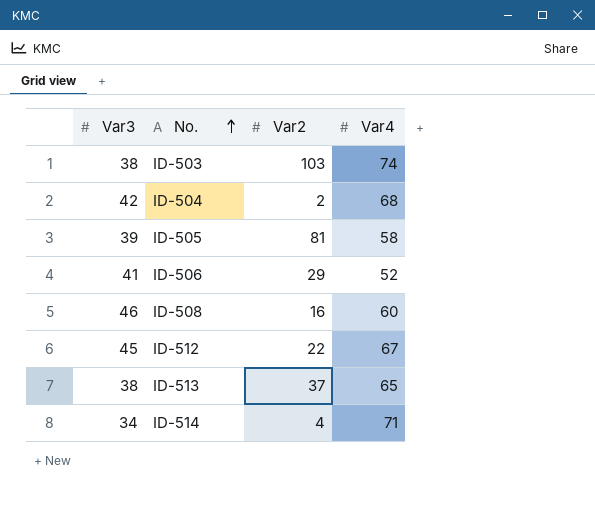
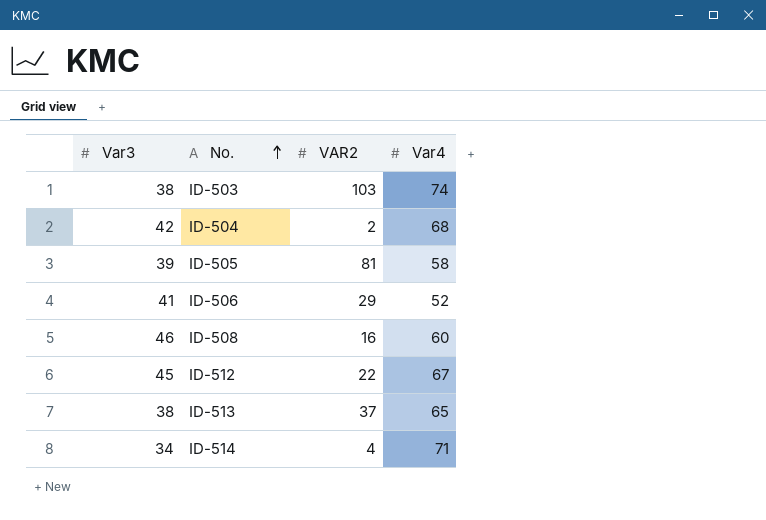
column name: Var2 -> VAR2

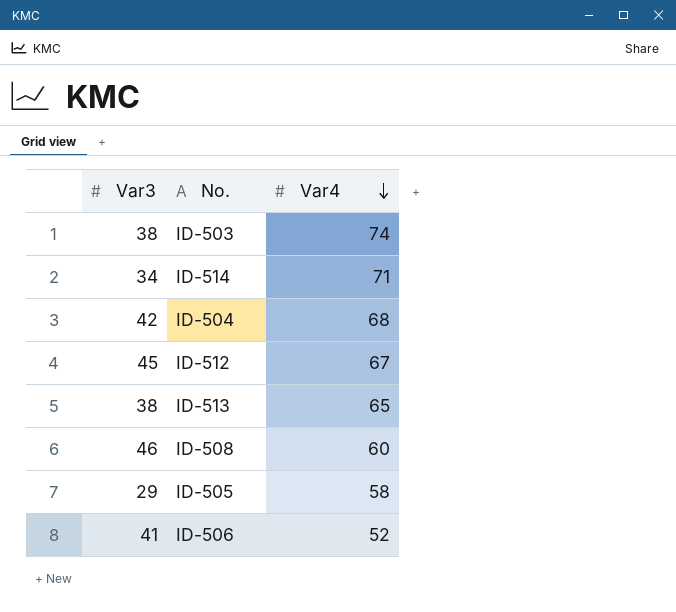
row order: No. ascending -> Var4 descending
column VAR2 | position: 3 -> none
ID-505 | Var3: 39 -> 29

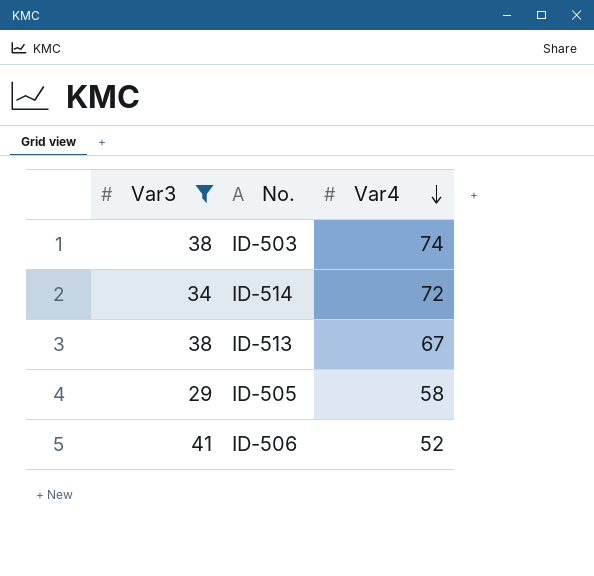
filter: none -> Var3 <= 41
ID-514 | Var4: 71 -> 72
ID-513 | Var4: 65 -> 67

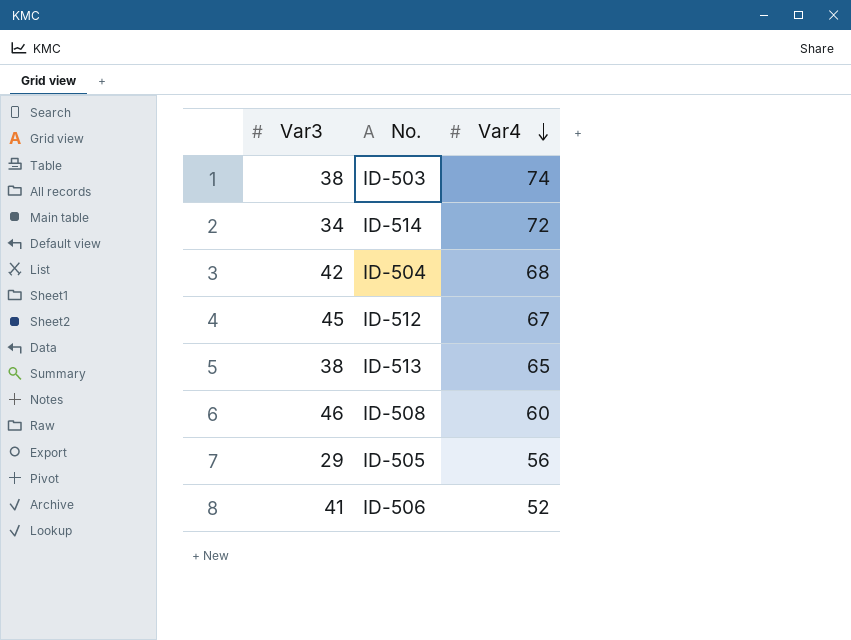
filter: Var3 <= 41 -> none
ID-513 | Var4: 67 -> 65
ID-505 | Var4: 58 -> 56

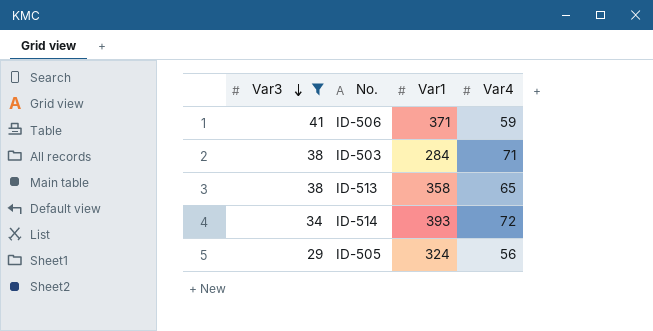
filter: none -> Var3 <= 41
row order: Var4 descending -> Var3 descending
column Var1 | position: none -> 3
ID-506 | Var4: 52 -> 59
ID-503 | Var4: 74 -> 71

